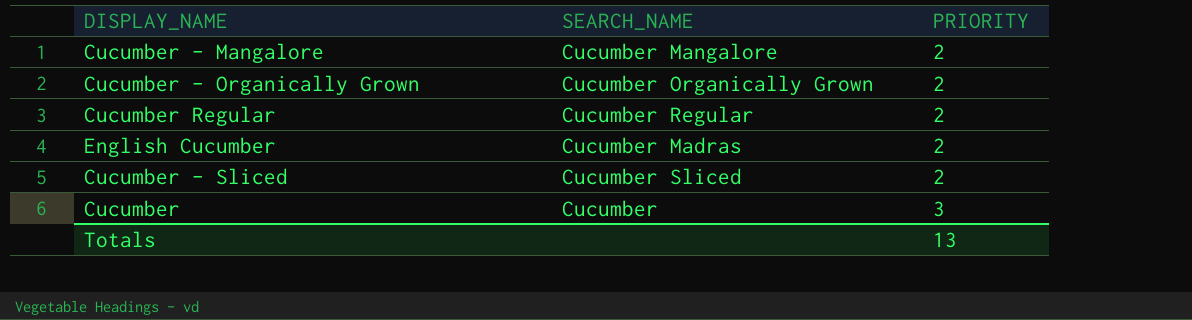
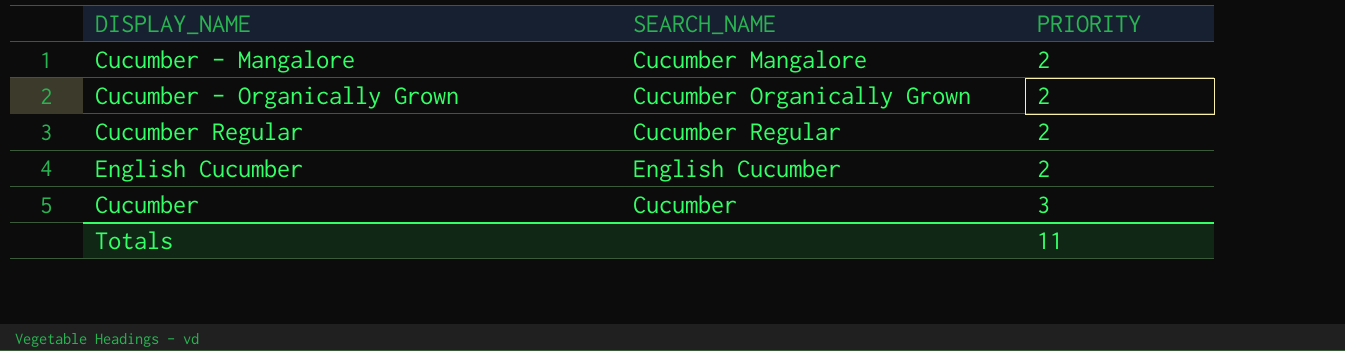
row Cucumber - Sliced: Cucumber Sliced | 2 -> none
English Cucumber | SEARCH_NAME: Cucumber Madras -> English Cucumber
Totals | PRIORITY: 13 -> 11

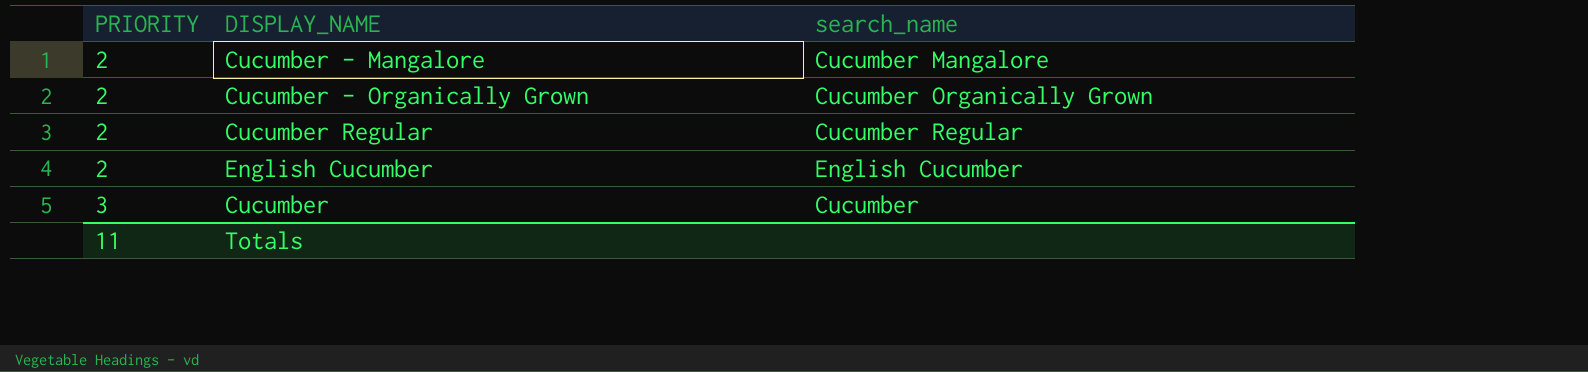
column PRIORITY | position: 3 -> 1
column name: SEARCH_NAME -> search_name

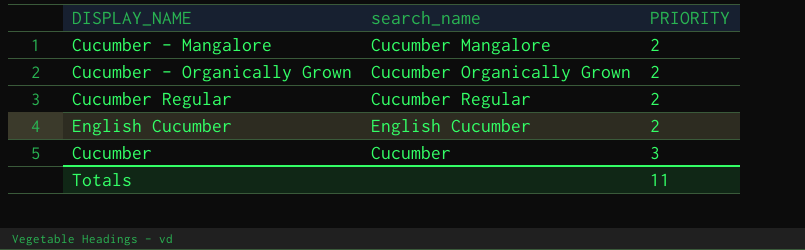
column PRIORITY | position: 1 -> 3

